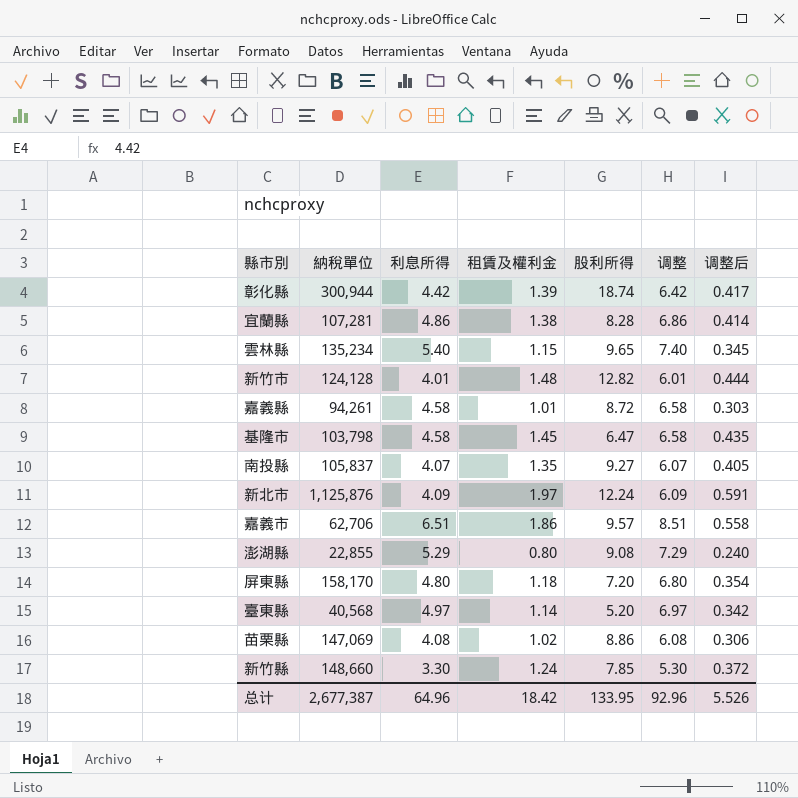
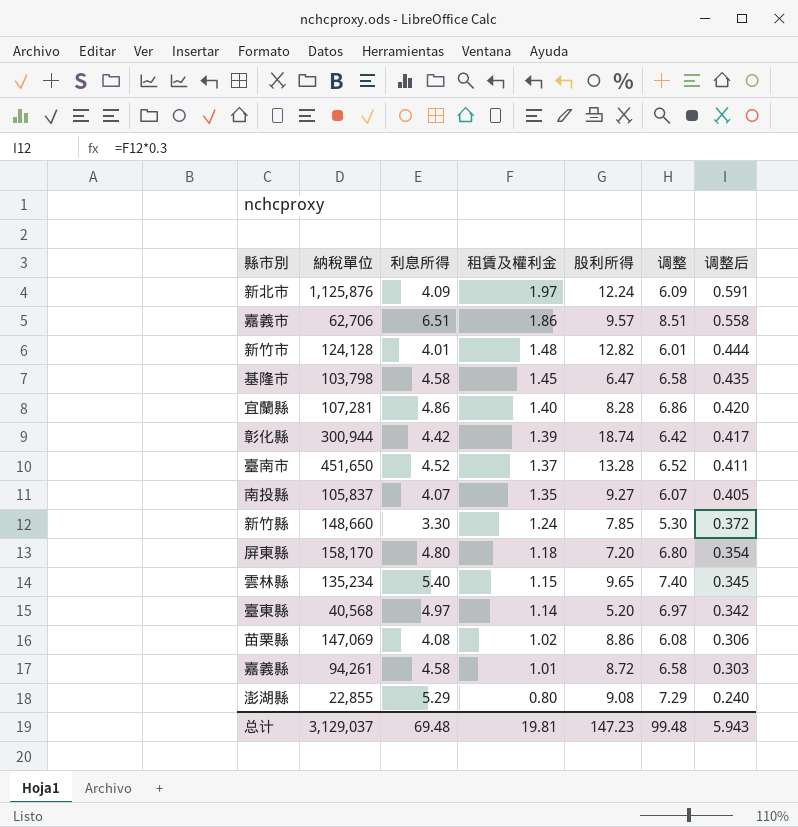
row order: none -> 租賃及權利金 descending
宜蘭縣 | 租賃及權利金: 1.38 -> 1.40
宜蘭縣 | 调整后: 0.414 -> 0.420
row 臺南市: none -> 451,650 | 4.52 | 1.37 | 13.28 | 6.52 | 0.411
总计 | 納稅單位: 2,677,387 -> 3,129,037
总计 | 利息所得: 64.96 -> 69.48
总计 | 租賃及權利金: 18.42 -> 19.81
总计 | 股利所得: 133.95 -> 147.23
总计 | 调整: 92.96 -> 99.48
总计 | 调整后: 5.526 -> 5.943

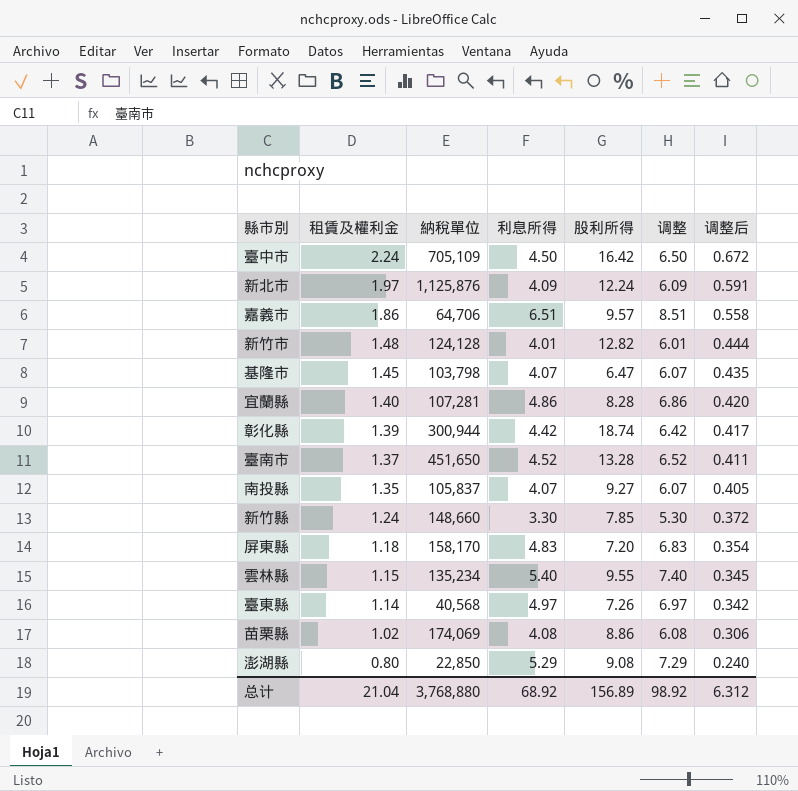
column 租賃及權利金 | position: 4 -> 2
row 嘉義縣: 94,261 | 4.58 | 1.01 | 8.72 | 6.58 | 0.303 -> none
row 臺中市: none -> 2.24 | 705,109 | 4.50 | 16.42 | 6.50 | 0.672
嘉義市 | 納稅單位: 62,706 -> 64,706
基隆市 | 利息所得: 4.58 -> 4.07
基隆市 | 调整: 6.58 -> 6.07
屏東縣 | 利息所得: 4.80 -> 4.83
屏東縣 | 调整: 6.80 -> 6.83
雲林縣 | 股利所得: 9.65 -> 9.55
臺東縣 | 股利所得: 5.20 -> 7.26
苗栗縣 | 納稅單位: 147,069 -> 174,069
澎湖縣 | 納稅單位: 22,855 -> 22,850
总计 | 租賃及權利金: 19.81 -> 21.04
总计 | 納稅單位: 3,129,037 -> 3,768,880
总计 | 利息所得: 69.48 -> 68.92
总计 | 股利所得: 147.23 -> 156.89
总计 | 调整: 99.48 -> 98.92
总计 | 调整后: 5.943 -> 6.312

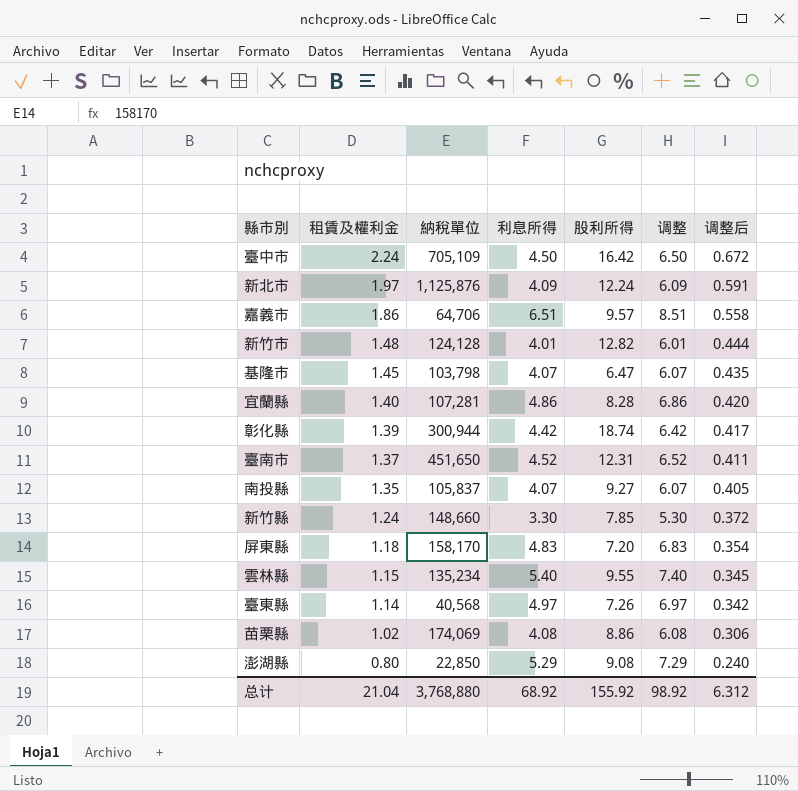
臺南市 | 股利所得: 13.28 -> 12.31
总计 | 股利所得: 156.89 -> 155.92

